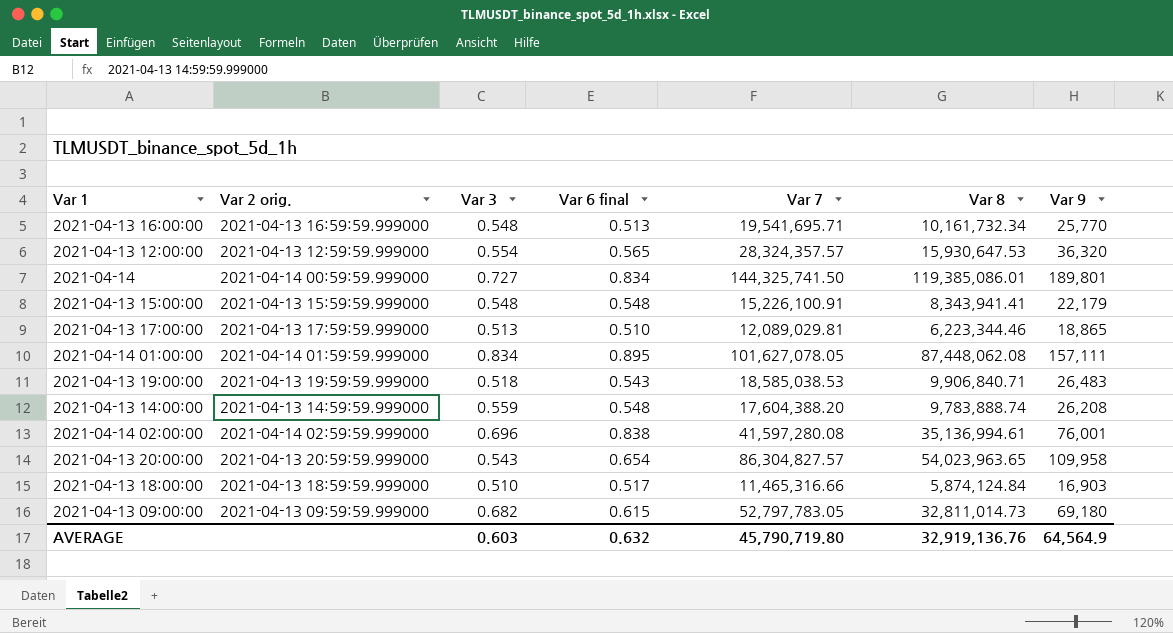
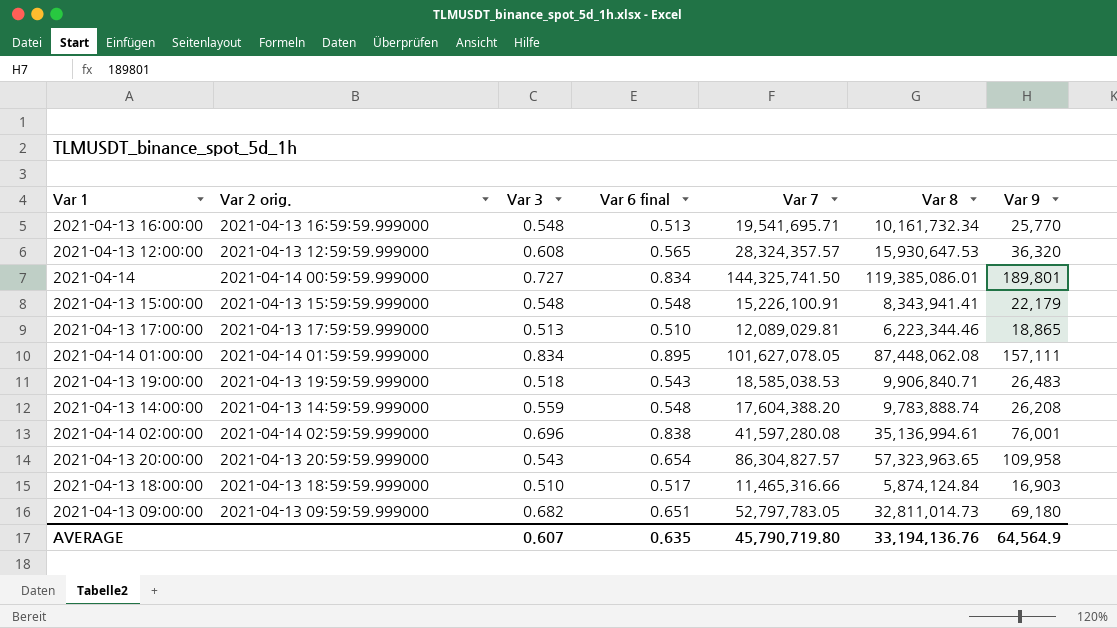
2021-04-13 12:00:00 | Var 3: 0.554 -> 0.608
2021-04-13 20:00:00 | Var 8: 54,023,963.65 -> 57,323,963.65
2021-04-13 09:00:00 | Var 6 final: 0.615 -> 0.651
AVERAGE | Var 3: 0.603 -> 0.607
AVERAGE | Var 6 final: 0.632 -> 0.635
AVERAGE | Var 8: 32,919,136.76 -> 33,194,136.76

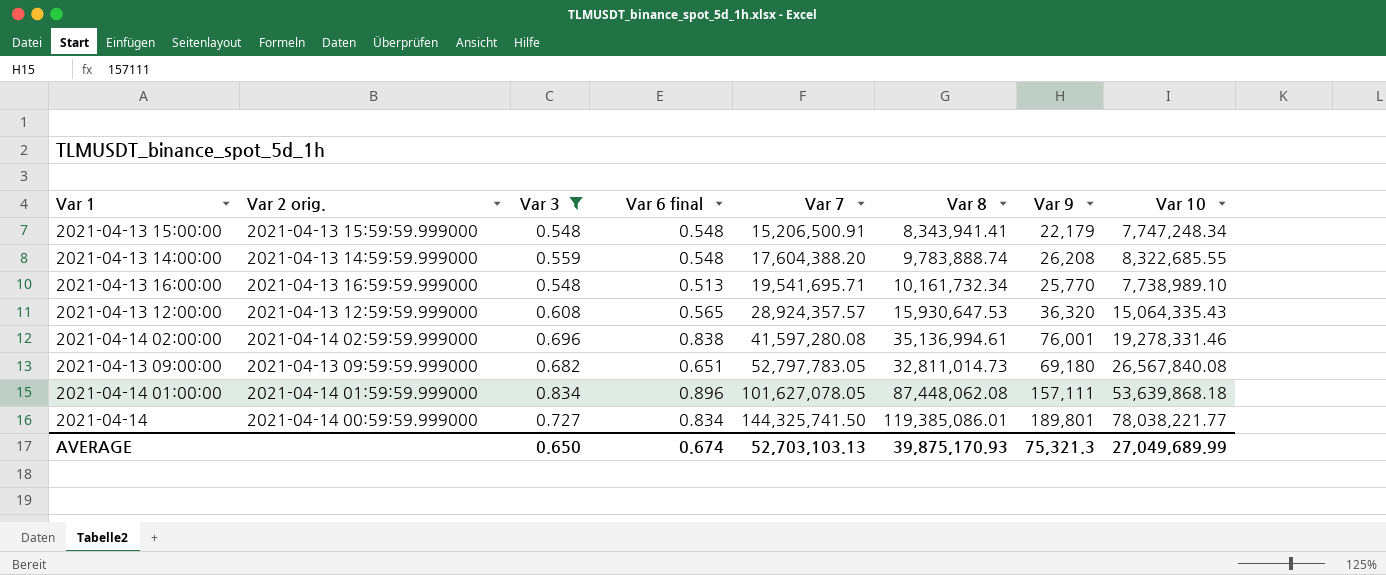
filter: none -> Var 3 >= 0.548
row order: none -> Var 7 ascending
column Var 10 | position: none -> 8
2021-04-13 15:00:00 | Var 7: 15,226,100.91 -> 15,206,500.91
2021-04-13 12:00:00 | Var 7: 28,324,357.57 -> 28,924,357.57
2021-04-14 01:00:00 | Var 6 final: 0.895 -> 0.896
AVERAGE | Var 3: 0.607 -> 0.650
AVERAGE | Var 6 final: 0.635 -> 0.674
AVERAGE | Var 7: 45,790,719.80 -> 52,703,103.13
AVERAGE | Var 8: 33,194,136.76 -> 39,875,170.93
AVERAGE | Var 9: 64,564.9 -> 75,321.3

